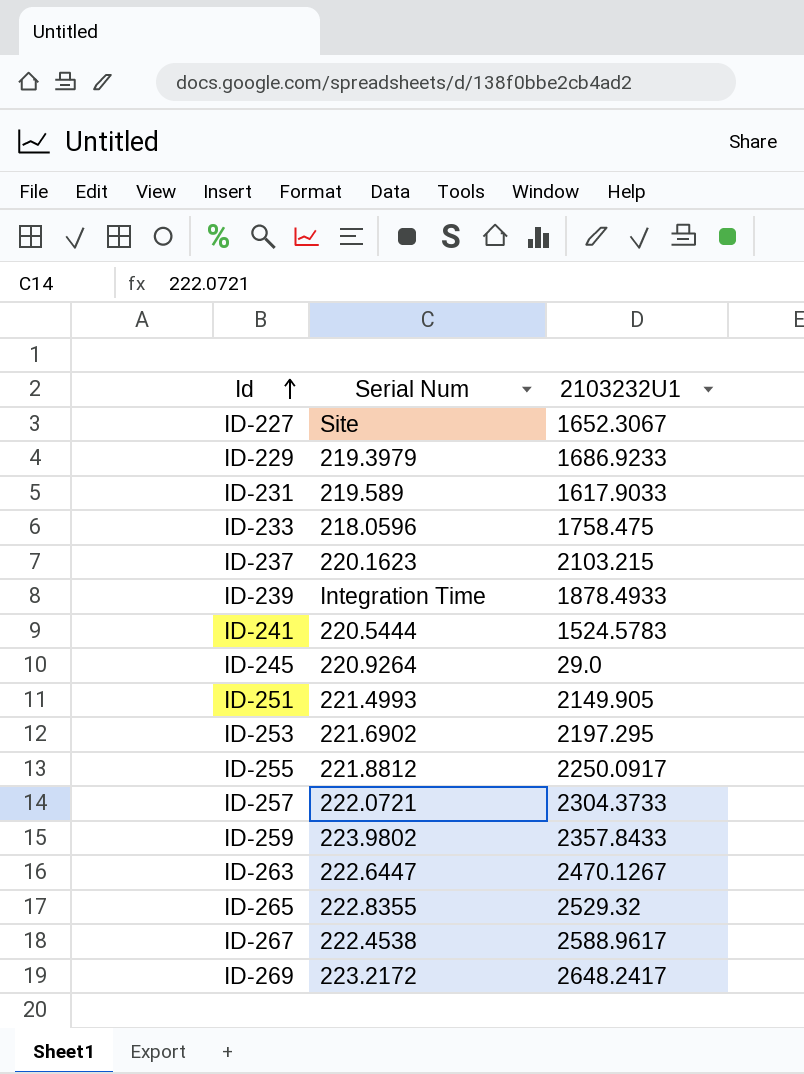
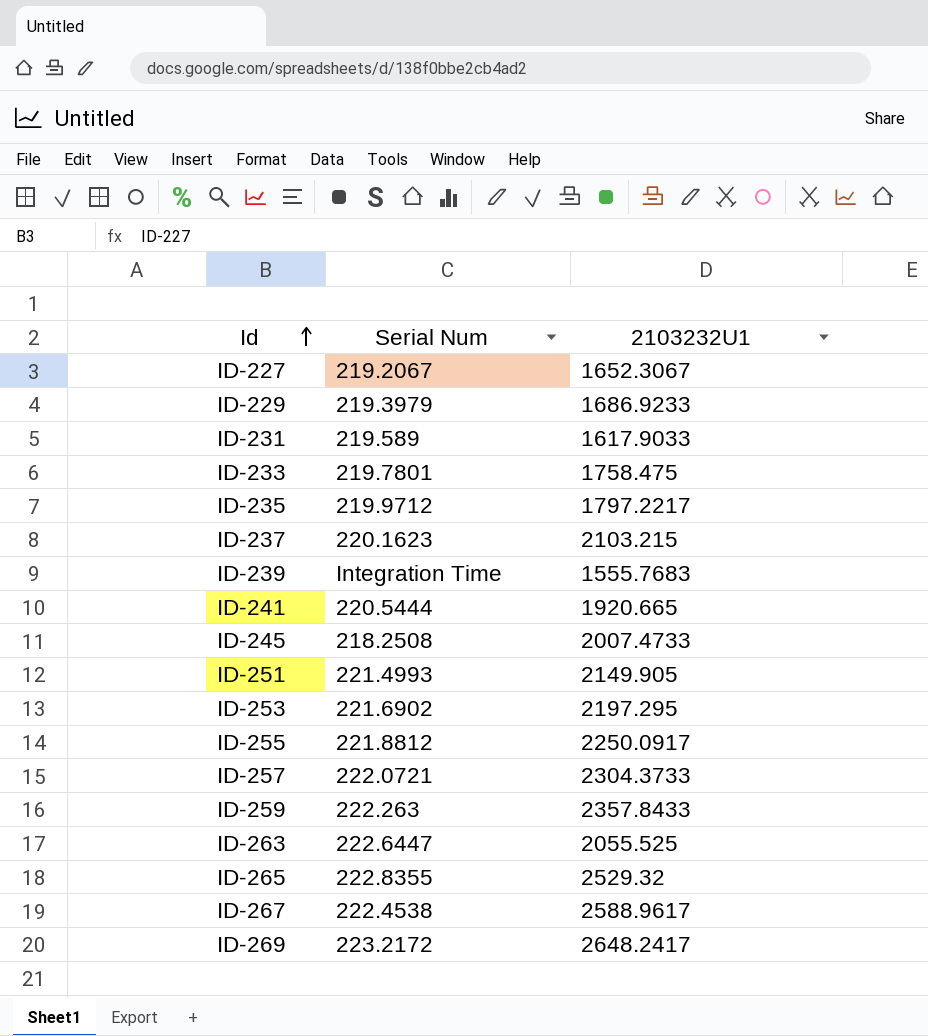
ID-227 | Serial Num: Site -> 219.2067
ID-233 | Serial Num: 218.0596 -> 219.7801
row ID-235: none -> 219.9712 | 1797.2217
ID-239 | 2103232U1: 1878.4933 -> 1555.7683
ID-241 | 2103232U1: 1524.5783 -> 1920.665
ID-245 | Serial Num: 220.9264 -> 218.2508
ID-245 | 2103232U1: 29.0 -> 2007.4733
ID-259 | Serial Num: 223.9802 -> 222.263
ID-263 | 2103232U1: 2470.1267 -> 2055.525

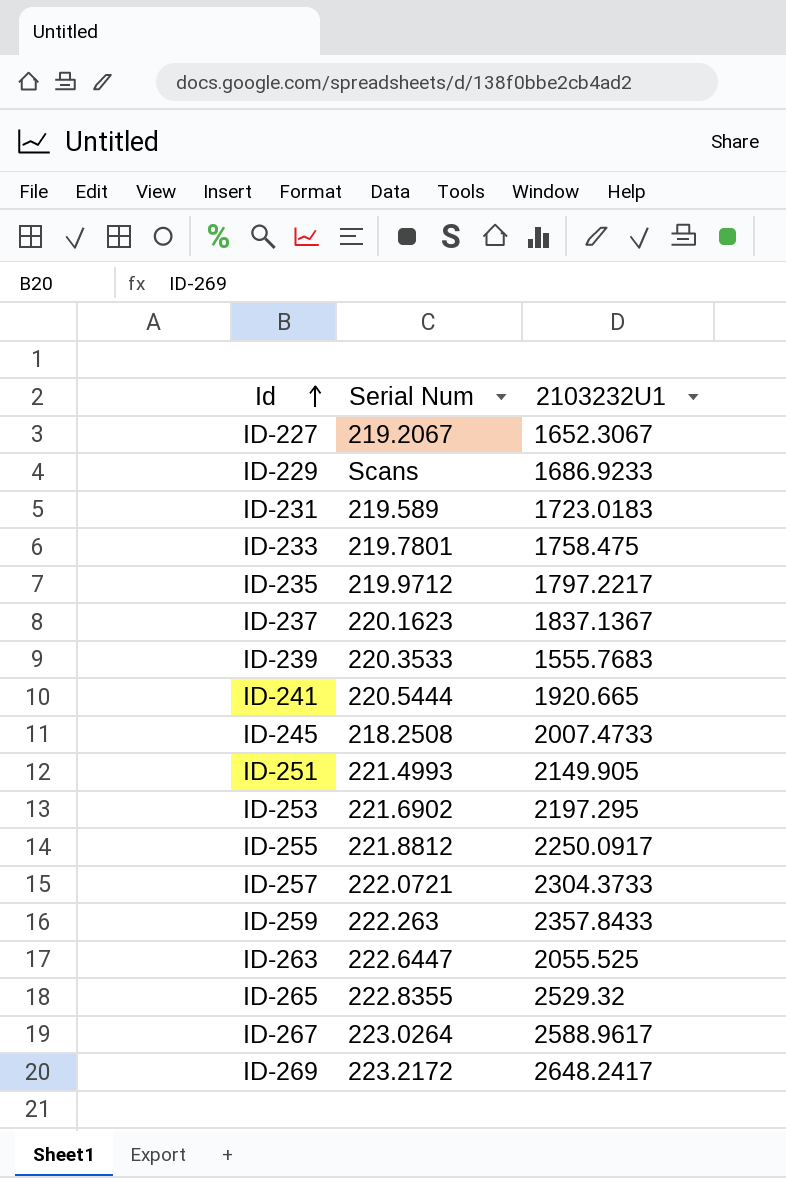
ID-229 | Serial Num: 219.3979 -> Scans
ID-231 | 2103232U1: 1617.9033 -> 1723.0183
ID-237 | 2103232U1: 2103.215 -> 1837.1367
ID-239 | Serial Num: Integration Time -> 220.3533
ID-267 | Serial Num: 222.4538 -> 223.0264

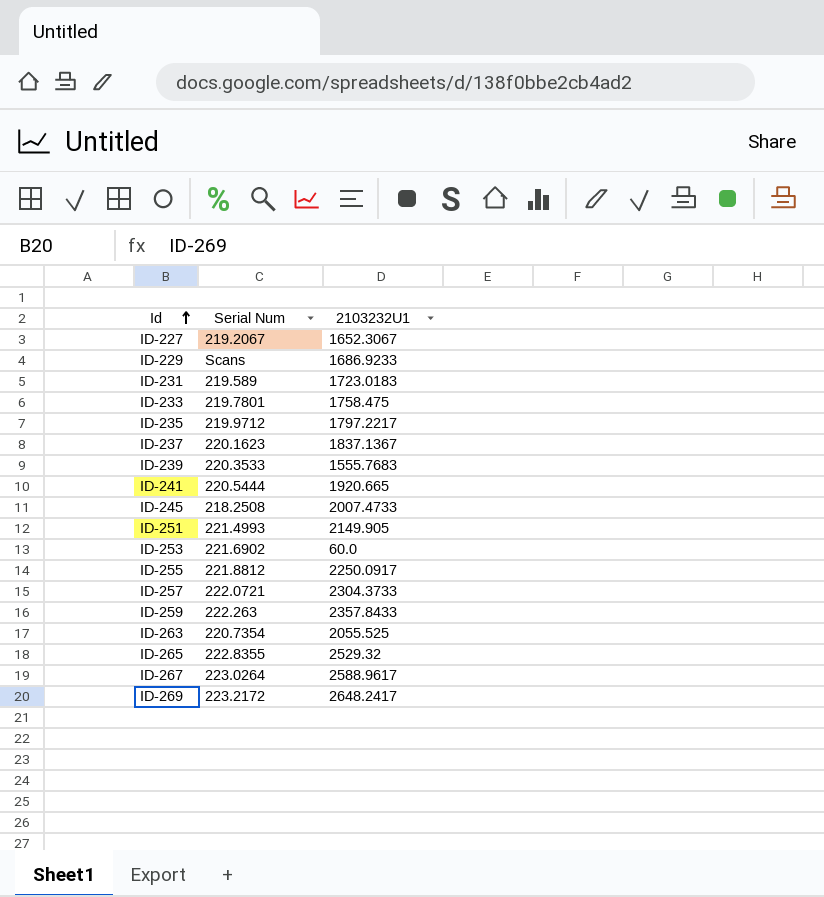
ID-253 | 2103232U1: 2197.295 -> 60.0
ID-263 | Serial Num: 222.6447 -> 220.7354

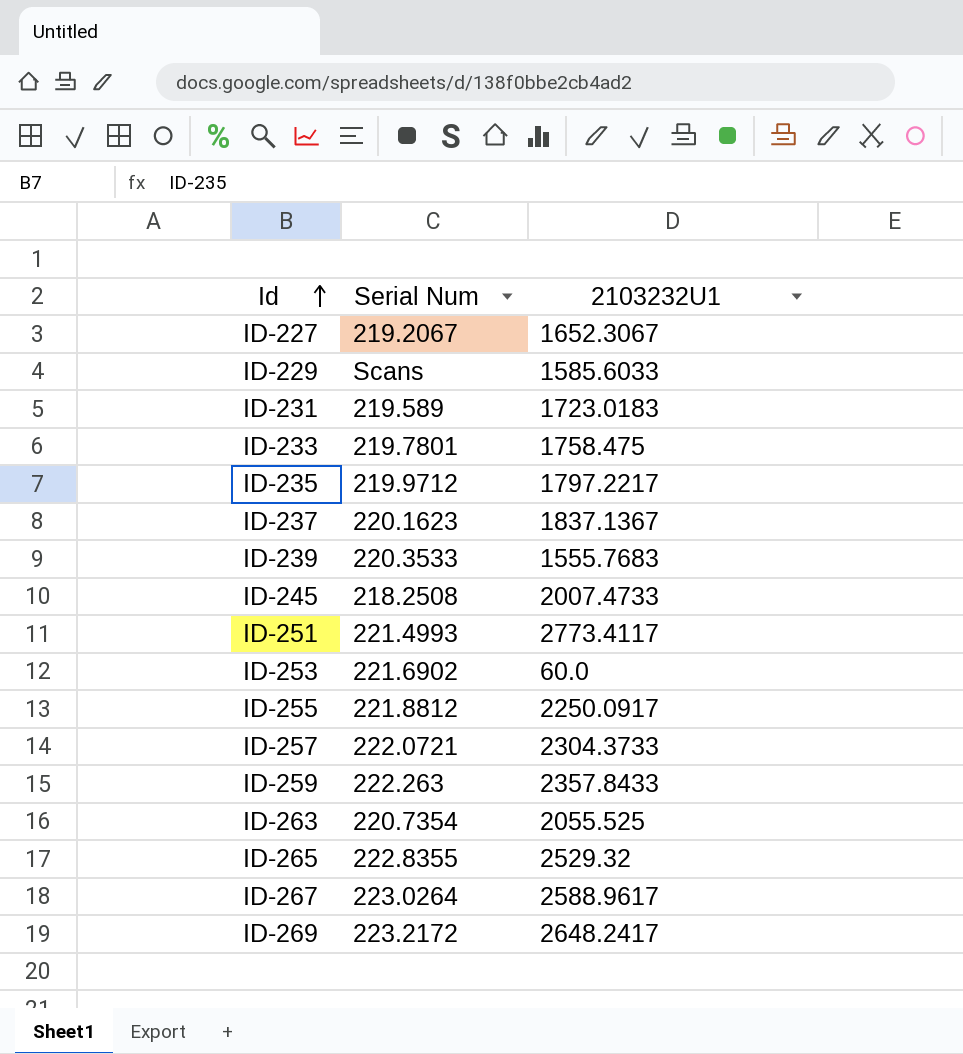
row ID-241: 220.5444 | 1920.665 -> none
ID-229 | 2103232U1: 1686.9233 -> 1585.6033
ID-251 | 2103232U1: 2149.905 -> 2773.4117

